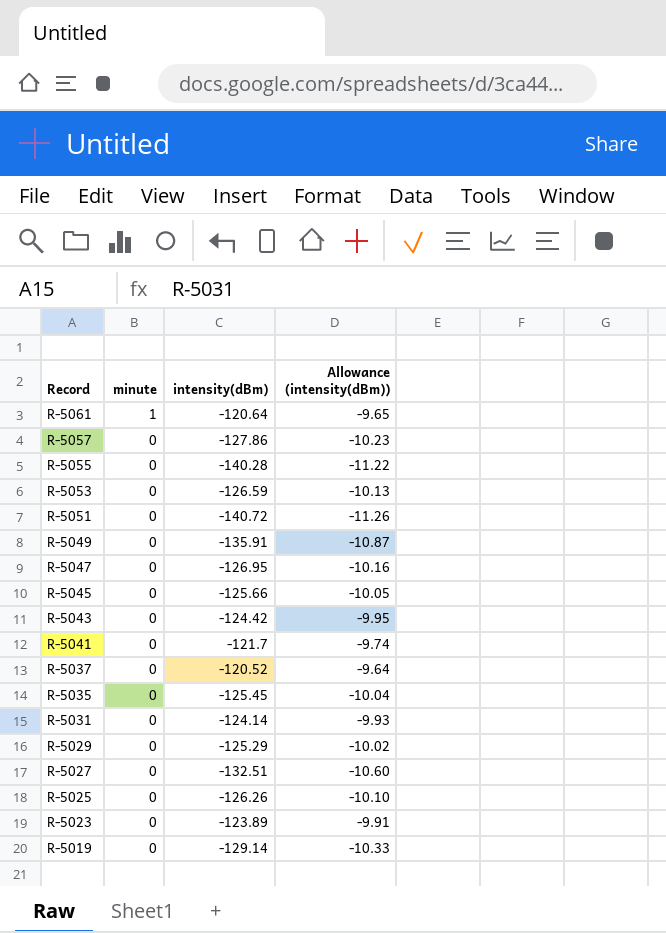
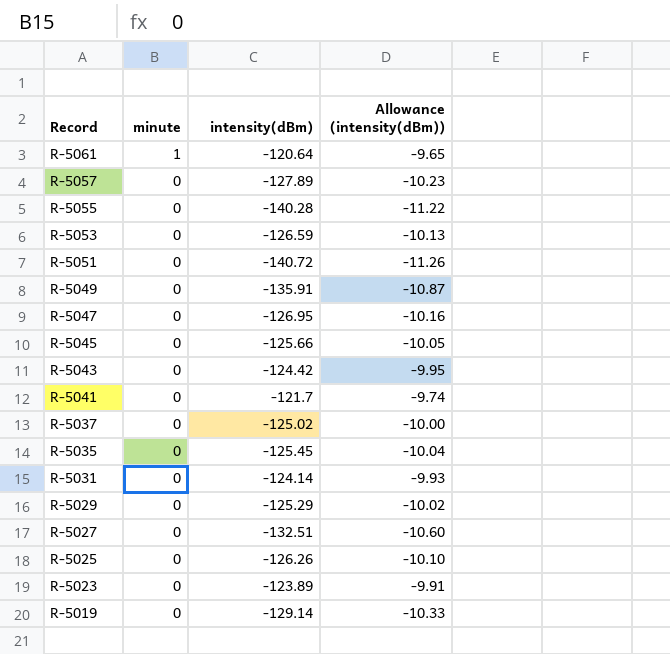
R-5057 | intensity(dBm): -127.86 -> -127.89
R-5037 | intensity(dBm): -120.52 -> -125.02
R-5037 | Allowance (intensity(dBm)): -9.64 -> -10.00

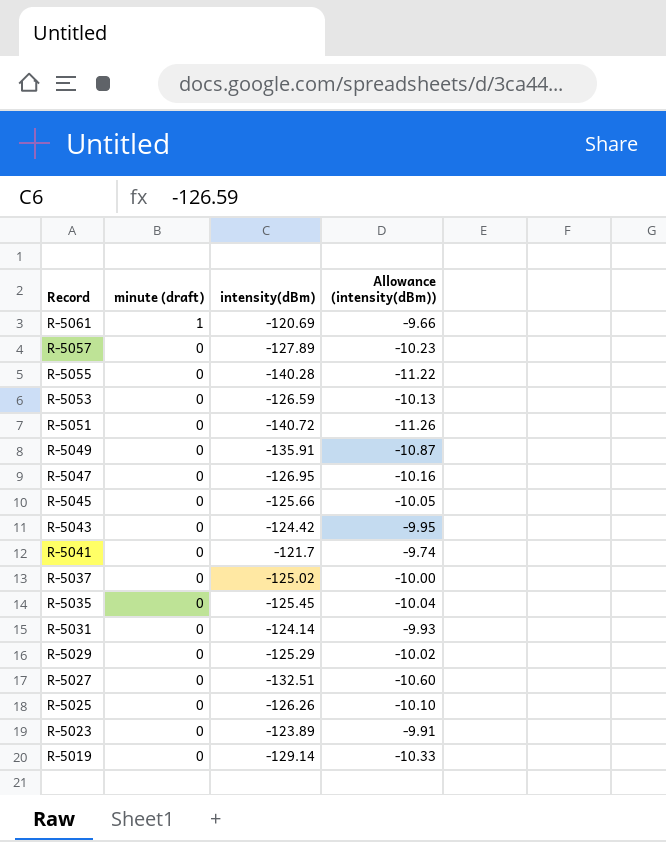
column name: minute -> minute (draft)
R-5061 | intensity(dBm): -120.64 -> -120.69
R-5061 | Allowance (intensity(dBm)): -9.65 -> -9.66

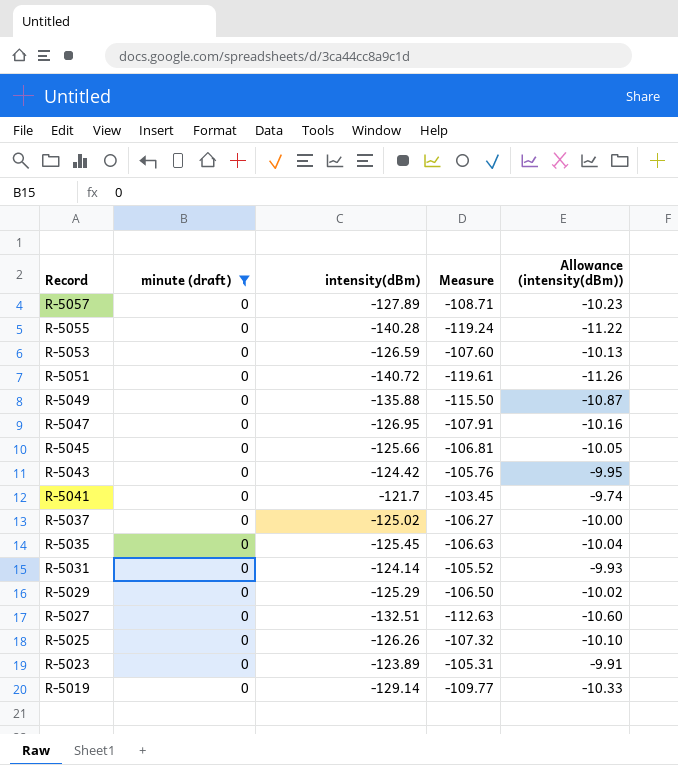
filter: none -> minute (draft) = 0
column Measure | formula: none -> [intensity(dBm)] * 0.85
R-5049 | intensity(dBm): -135.91 -> -135.88

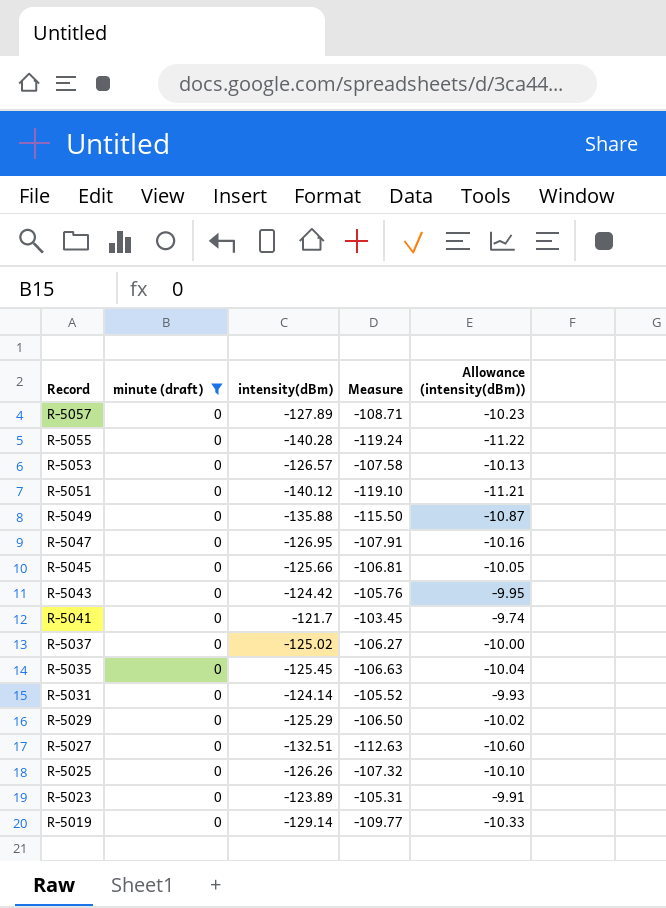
R-5053 | intensity(dBm): -126.59 -> -126.57
R-5053 | Measure: -107.60 -> -107.58
R-5051 | intensity(dBm): -140.72 -> -140.12
R-5051 | Measure: -119.61 -> -119.10
R-5051 | Allowance (intensity(dBm)): -11.26 -> -11.21

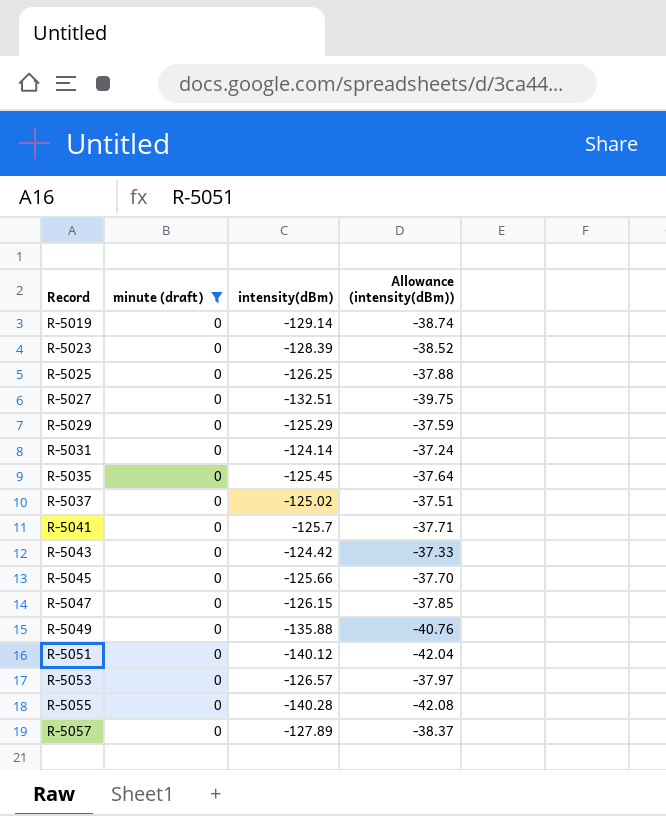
row order: Record descending -> Record ascending
column Measure | formula: [intensity(dBm)] * 0.85 -> none
column Allowance (intensity(dBm)) | formula: [intensity(dBm)] * 0.08 -> [intensity(dBm)] * 0.3
R-5023 | intensity(dBm): -123.89 -> -128.39
R-5025 | intensity(dBm): -126.26 -> -126.25
R-5041 | intensity(dBm): -121.7 -> -125.7
R-5047 | intensity(dBm): -126.95 -> -126.15

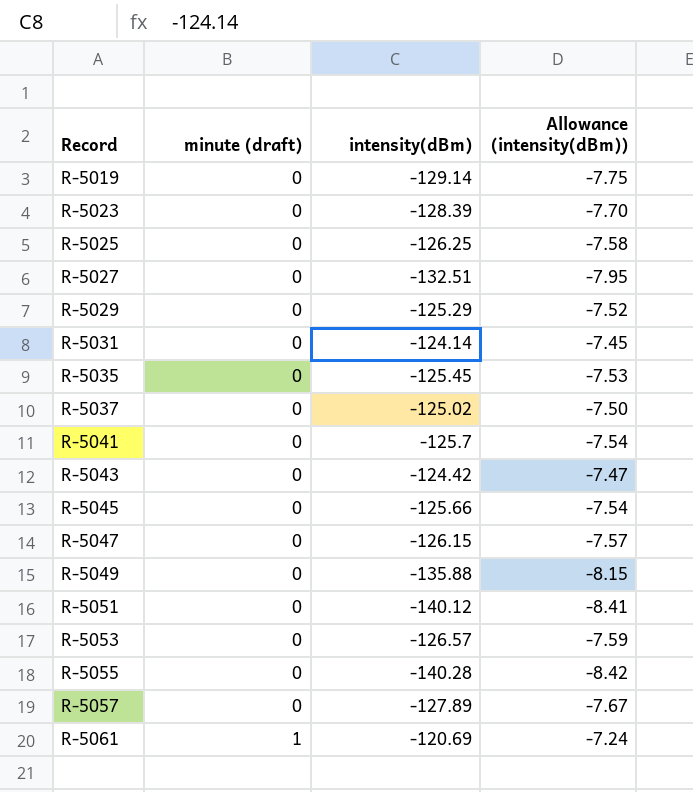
filter: minute (draft) = 0 -> none
column Allowance (intensity(dBm)) | formula: [intensity(dBm)] * 0.3 -> [intensity(dBm)] * 0.06

